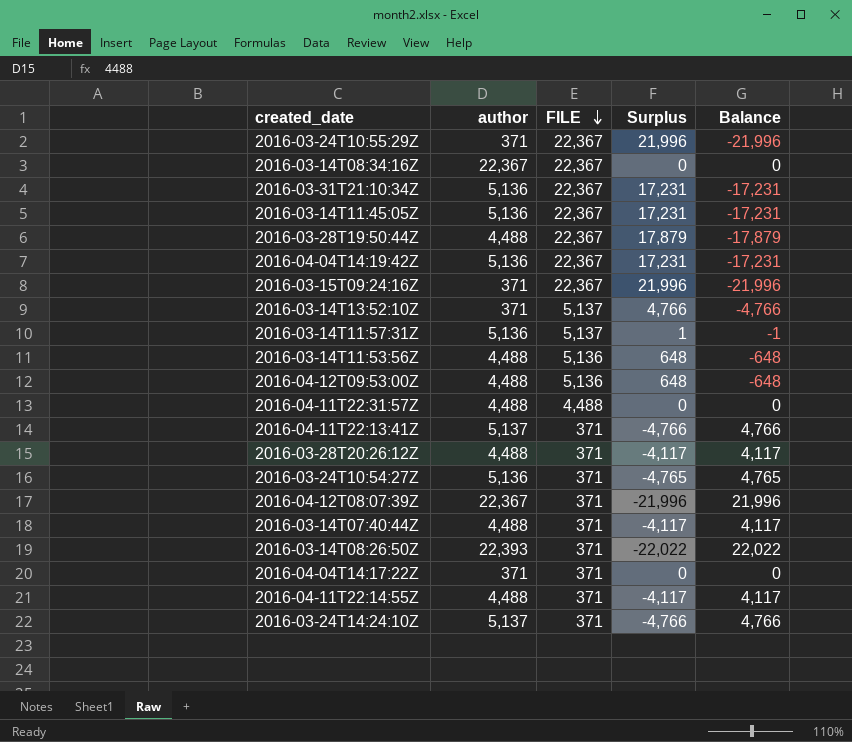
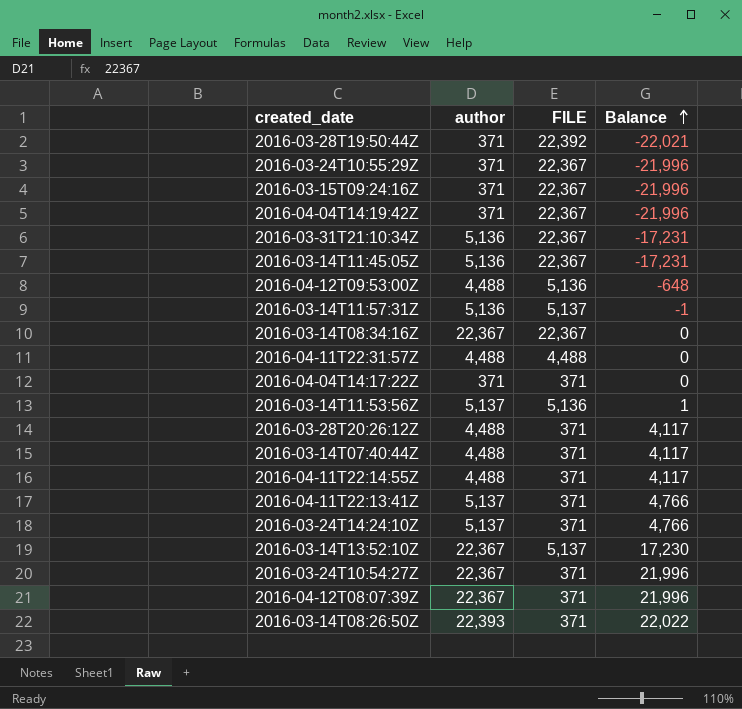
row order: FILE descending -> Balance ascending
column Surplus | formula: [FILE] - [author] -> none
2016-03-28T19:50:44Z | author: 4,488 -> 371
2016-03-28T19:50:44Z | FILE: 22,367 -> 22,392
2016-03-28T19:50:44Z | Balance: -17,879 -> -22,021
2016-04-04T14:19:42Z | author: 5,136 -> 371
2016-04-04T14:19:42Z | Balance: -17,231 -> -21,996
2016-03-14T11:53:56Z | author: 4,488 -> 5,137
2016-03-14T11:53:56Z | Balance: -648 -> 1
2016-03-14T13:52:10Z | author: 371 -> 22,367
2016-03-14T13:52:10Z | Balance: -4,766 -> 17,230
2016-03-24T10:54:27Z | author: 5,136 -> 22,367
2016-03-24T10:54:27Z | Balance: 4,765 -> 21,996

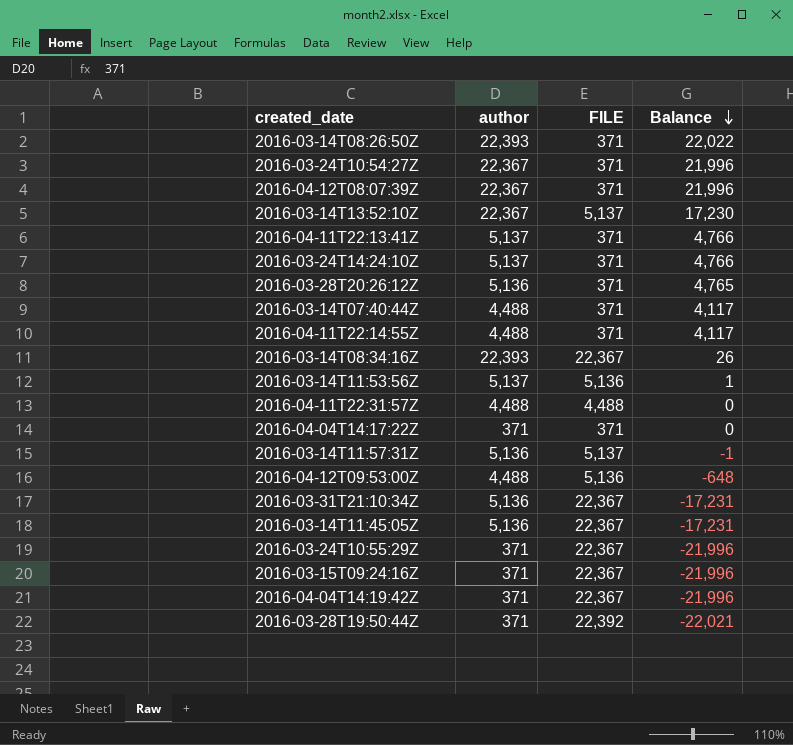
row order: Balance ascending -> Balance descending
2016-03-28T20:26:12Z | author: 4,488 -> 5,136
2016-03-28T20:26:12Z | Balance: 4,117 -> 4,765
2016-03-14T08:34:16Z | author: 22,367 -> 22,393
2016-03-14T08:34:16Z | Balance: 0 -> 26

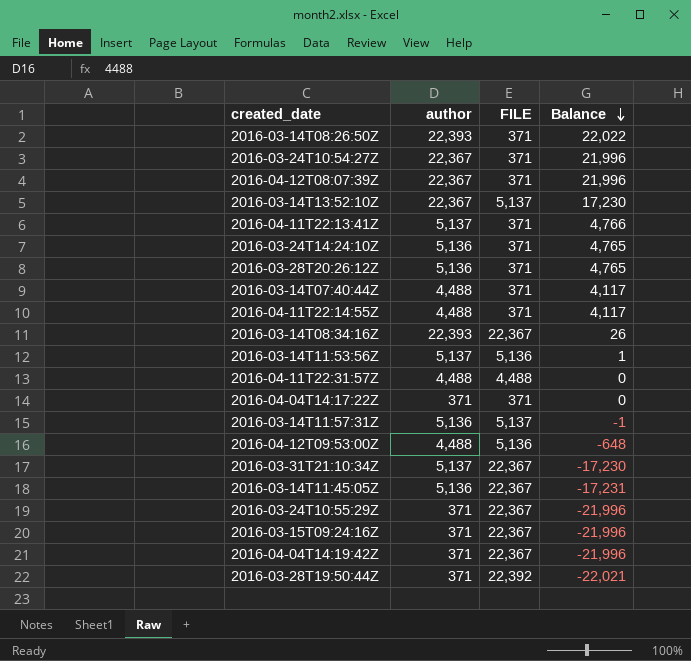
2016-03-24T14:24:10Z | author: 5,137 -> 5,136
2016-03-24T14:24:10Z | Balance: 4,766 -> 4,765
2016-03-31T21:10:34Z | author: 5,136 -> 5,137
2016-03-31T21:10:34Z | Balance: -17,231 -> -17,230

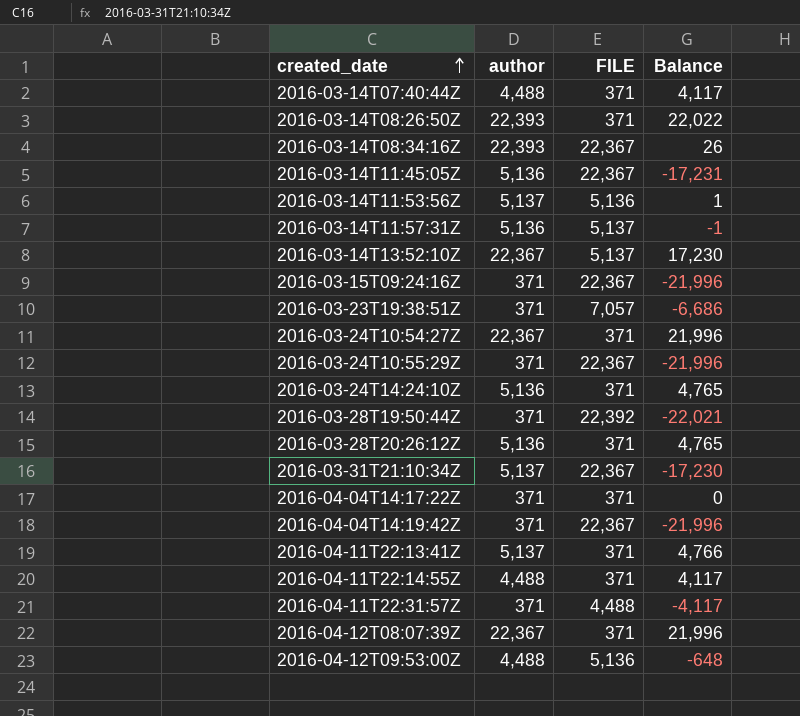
row order: Balance descending -> created_date ascending
row 2016-03-23T19:38:51Z: none -> 371 | 7,057 | -6,686
2016-04-11T22:31:57Z | author: 4,488 -> 371
2016-04-11T22:31:57Z | Balance: 0 -> -4,117

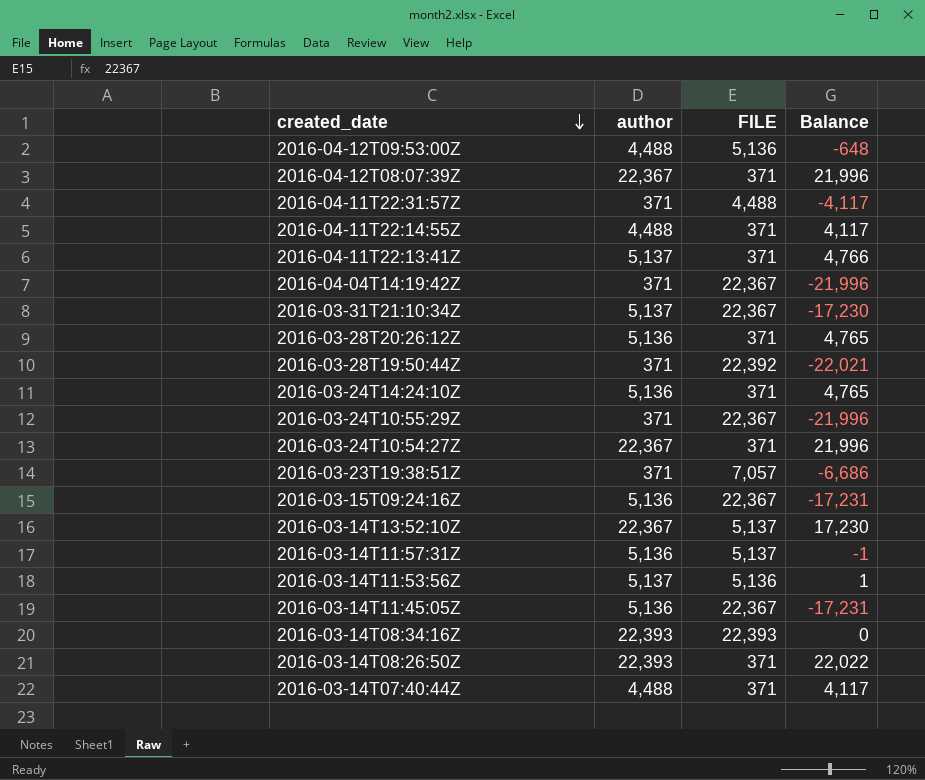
row order: created_date ascending -> created_date descending
row 2016-04-04T14:17:22Z: 371 | 371 | 0 -> none
2016-03-15T09:24:16Z | author: 371 -> 5,136
2016-03-15T09:24:16Z | Balance: -21,996 -> -17,231
2016-03-14T08:34:16Z | FILE: 22,367 -> 22,393
2016-03-14T08:34:16Z | Balance: 26 -> 0

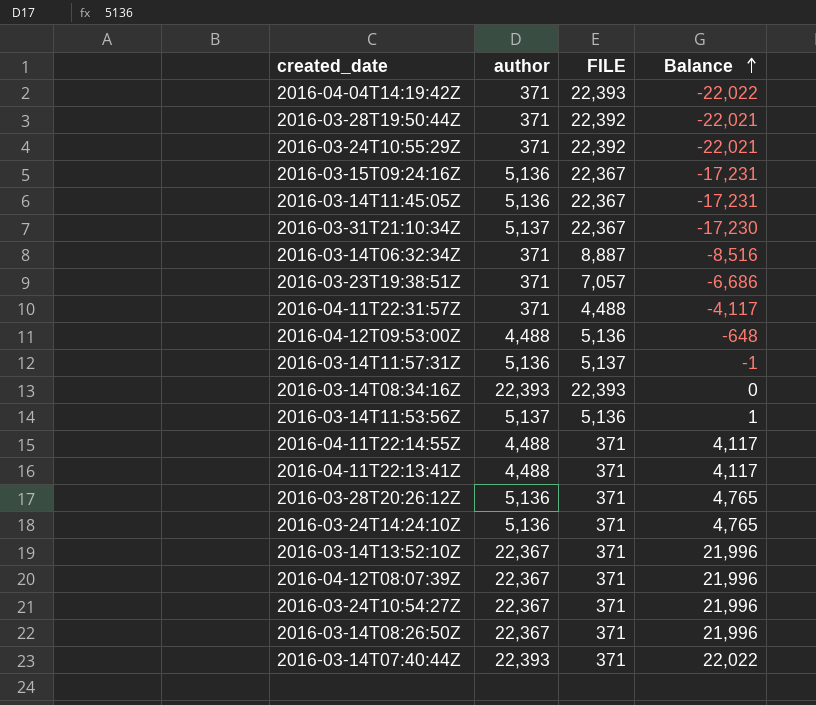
row order: created_date descending -> Balance ascending
2016-04-04T14:19:42Z | FILE: 22,367 -> 22,393
2016-04-04T14:19:42Z | Balance: -21,996 -> -22,022
2016-03-24T10:55:29Z | FILE: 22,367 -> 22,392
2016-03-24T10:55:29Z | Balance: -21,996 -> -22,021
row 2016-03-14T06:32:34Z: none -> 371 | 8,887 | -8,516
2016-04-11T22:13:41Z | author: 5,137 -> 4,488
2016-04-11T22:13:41Z | Balance: 4,766 -> 4,117
2016-03-14T13:52:10Z | FILE: 5,137 -> 371
2016-03-14T13:52:10Z | Balance: 17,230 -> 21,996
2016-03-14T08:26:50Z | author: 22,393 -> 22,367
2016-03-14T08:26:50Z | Balance: 22,022 -> 21,996
2016-03-14T07:40:44Z | author: 4,488 -> 22,393
2016-03-14T07:40:44Z | Balance: 4,117 -> 22,022

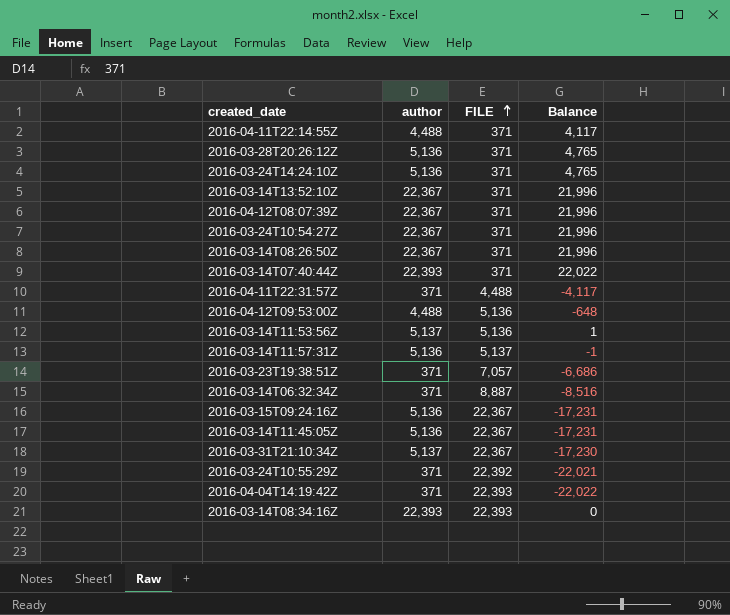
row order: Balance ascending -> FILE ascending
row 2016-03-28T19:50:44Z: 371 | 22,392 | -22,021 -> none
row 2016-04-11T22:13:41Z: 4,488 | 371 | 4,117 -> none

